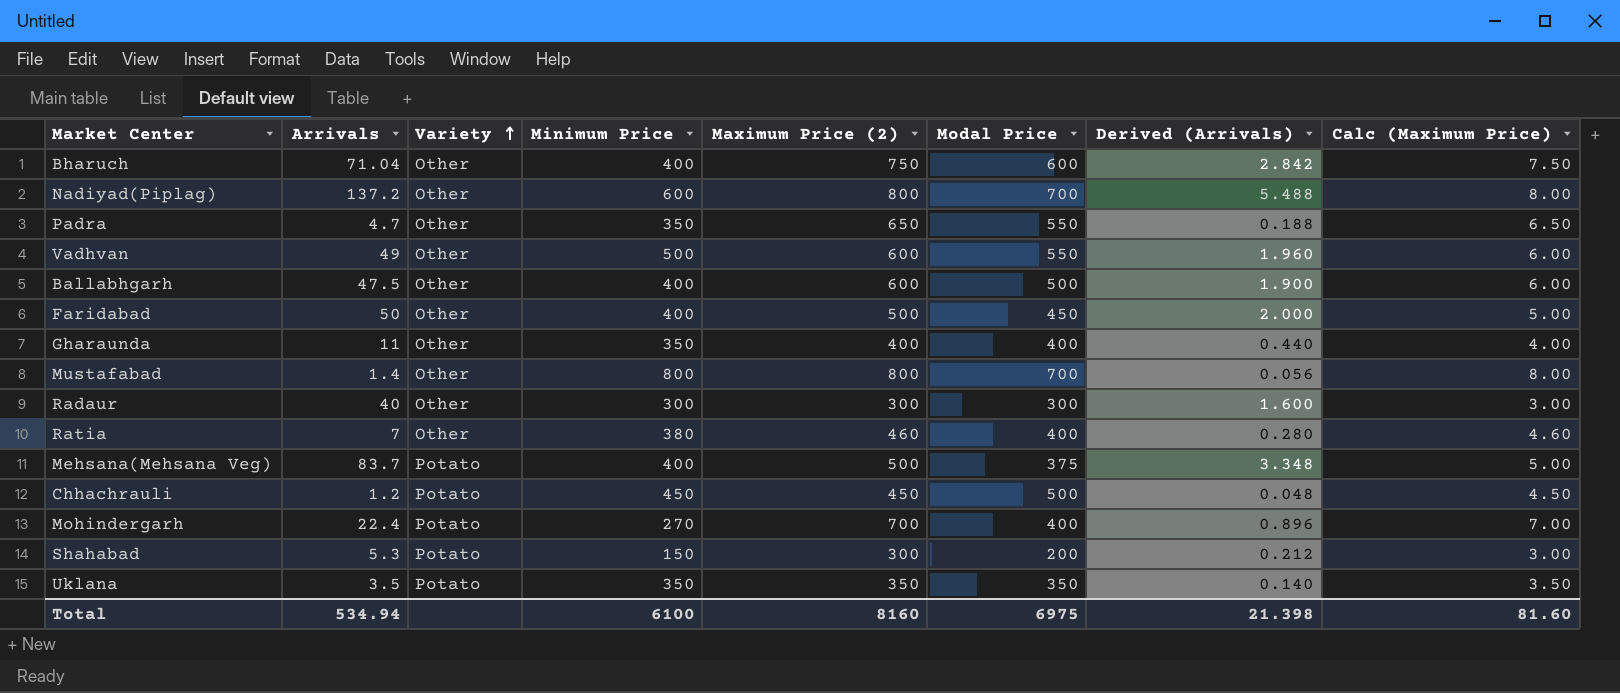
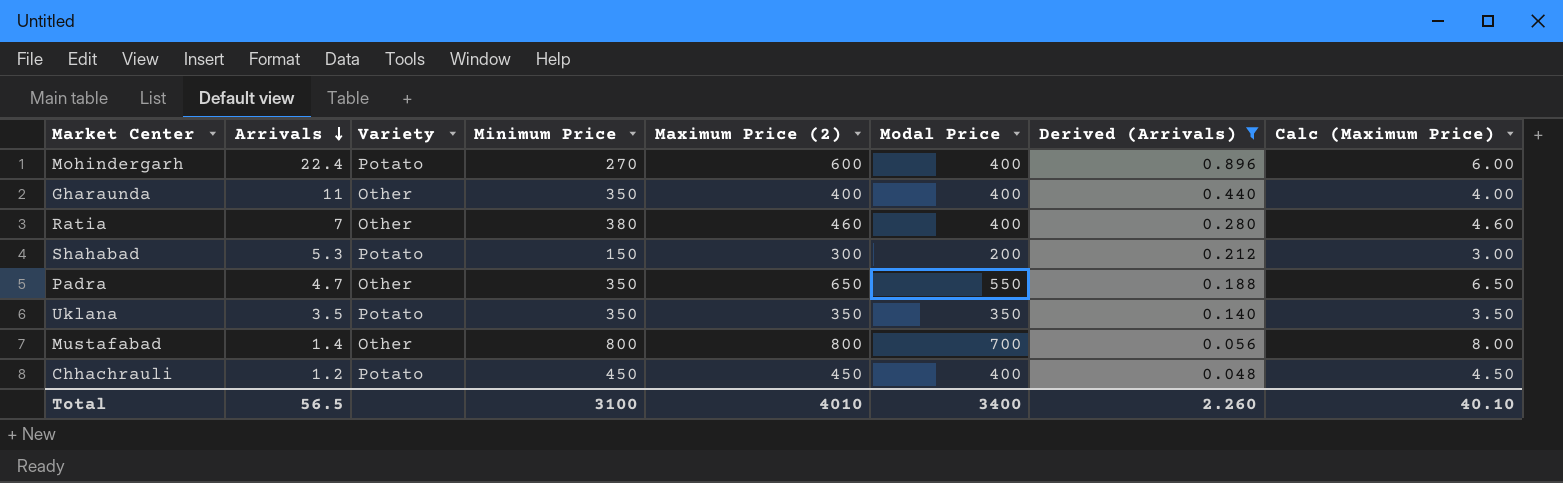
filter: none -> Derived (Arrivals) <= 0.896
row order: Variety ascending -> Arrivals descending
Mohindergarh | Maximum Price (2): 700 -> 600
Mohindergarh | Calc (Maximum Price): 7.00 -> 6.00
Chhachrauli | Modal Price: 500 -> 400
Total | Arrivals: 534.94 -> 56.5
Total | Minimum Price: 6100 -> 3100
Total | Maximum Price (2): 8160 -> 4010
Total | Modal Price: 6975 -> 3400
Total | Derived (Arrivals): 21.398 -> 2.260
Total | Calc (Maximum Price): 81.60 -> 40.10

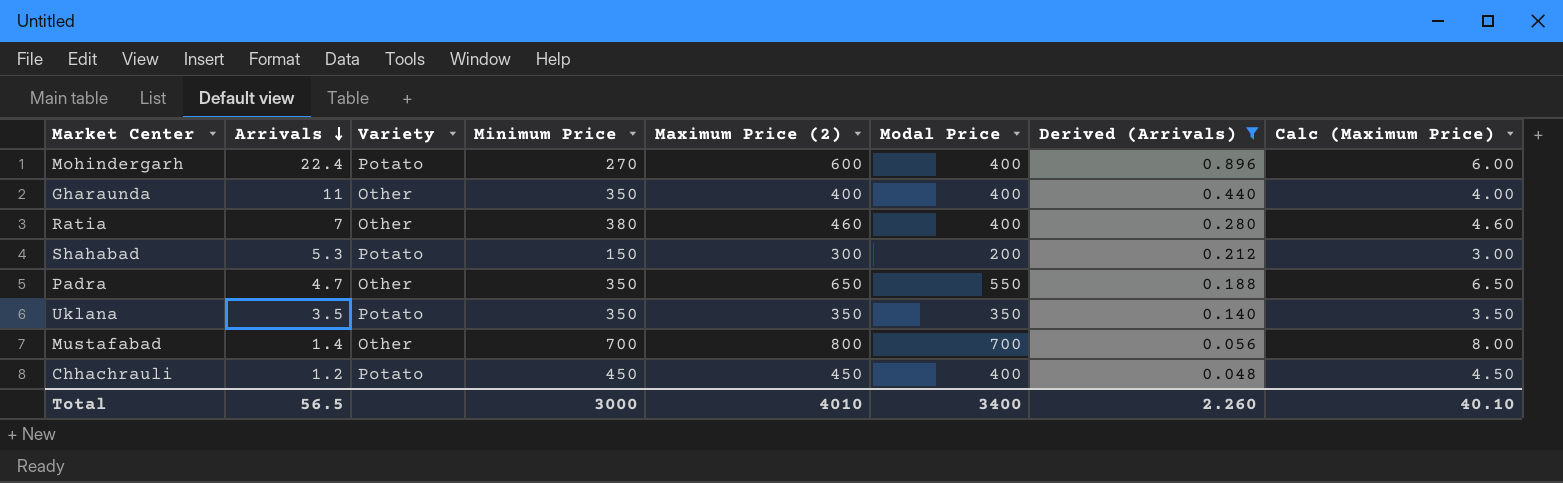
Mustafabad | Minimum Price: 800 -> 700
Total | Minimum Price: 3100 -> 3000

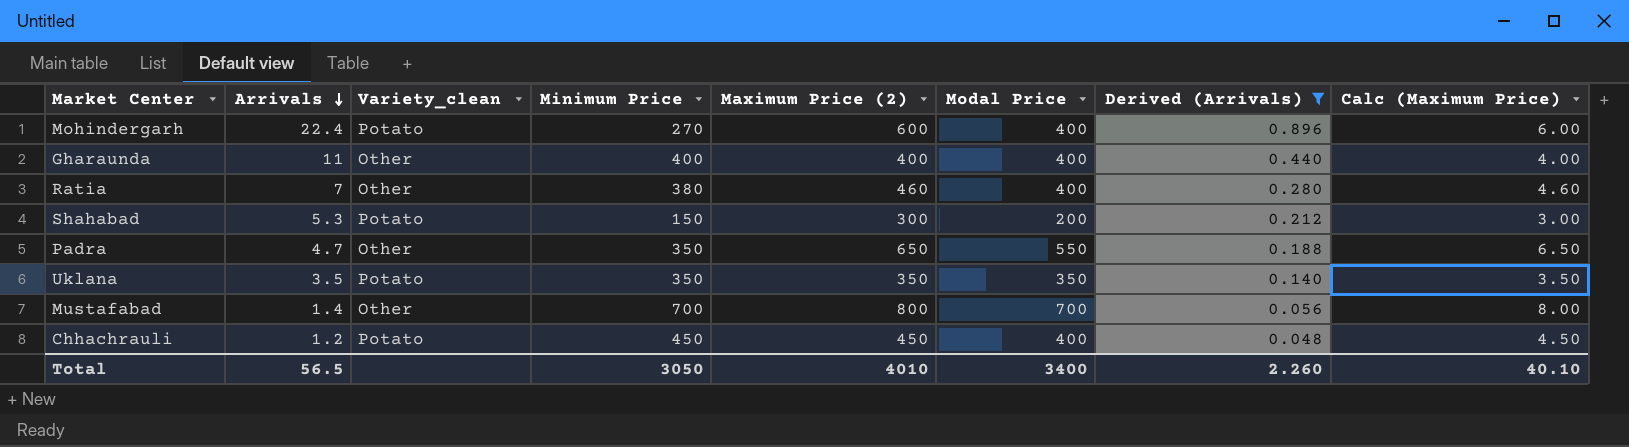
column name: Variety -> Variety_clean
Gharaunda | Minimum Price: 350 -> 400
Total | Minimum Price: 3000 -> 3050

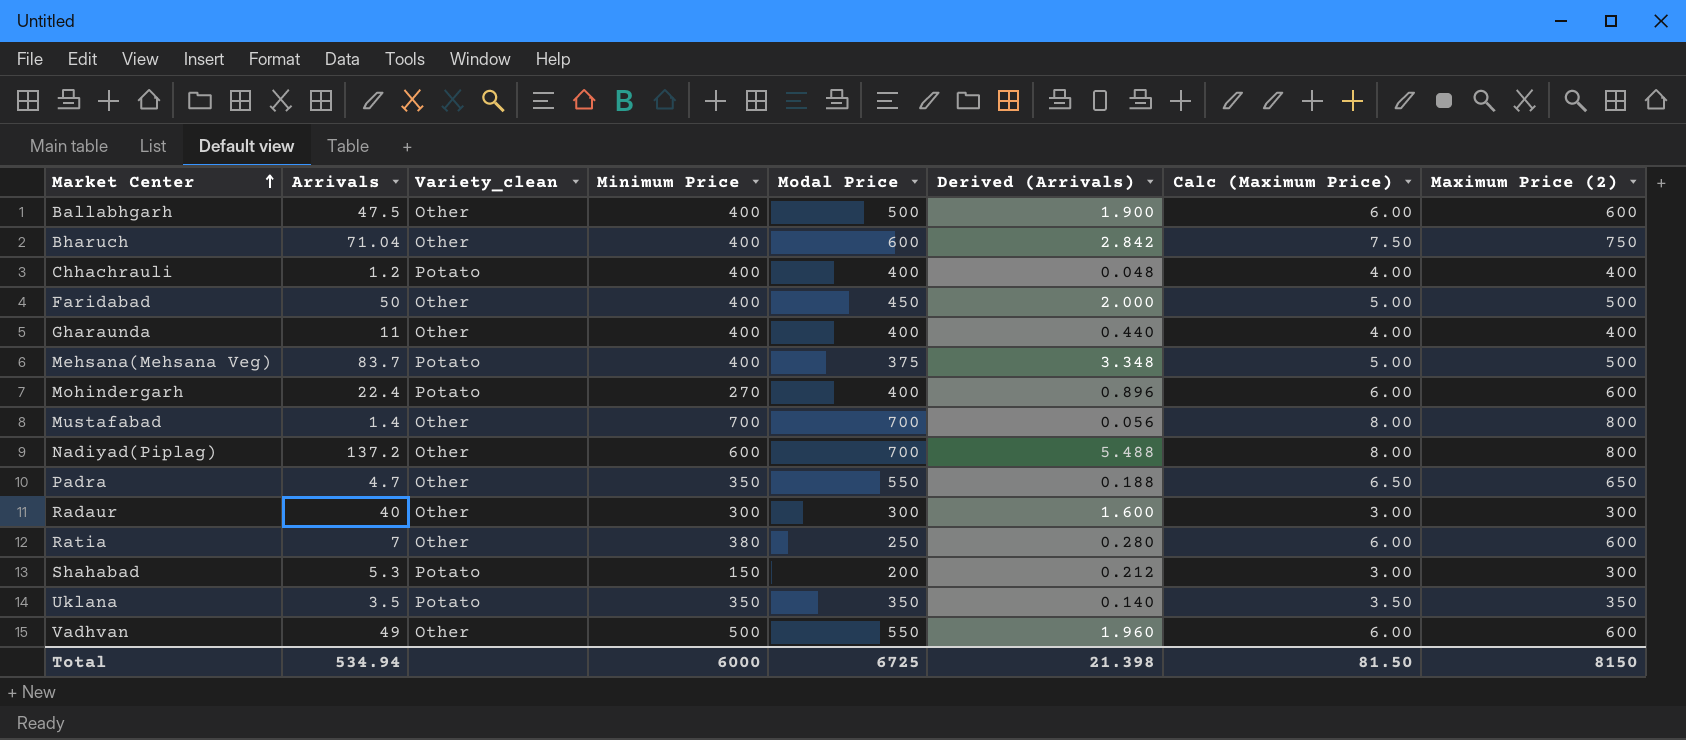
filter: Derived (Arrivals) <= 0.896 -> none
row order: Arrivals descending -> Market Center ascending
column Maximum Price (2) | position: 5 -> 8
Chhachrauli | Minimum Price: 450 -> 400
Chhachrauli | Calc (Maximum Price): 4.50 -> 4.00
Chhachrauli | Maximum Price (2): 450 -> 400
Ratia | Modal Price: 400 -> 250
Ratia | Calc (Maximum Price): 4.60 -> 6.00
Ratia | Maximum Price (2): 460 -> 600
Total | Arrivals: 56.5 -> 534.94
Total | Minimum Price: 3050 -> 6000
Total | Modal Price: 3400 -> 6725
Total | Derived (Arrivals): 2.260 -> 21.398
Total | Calc (Maximum Price): 40.10 -> 81.50
Total | Maximum Price (2): 4010 -> 8150

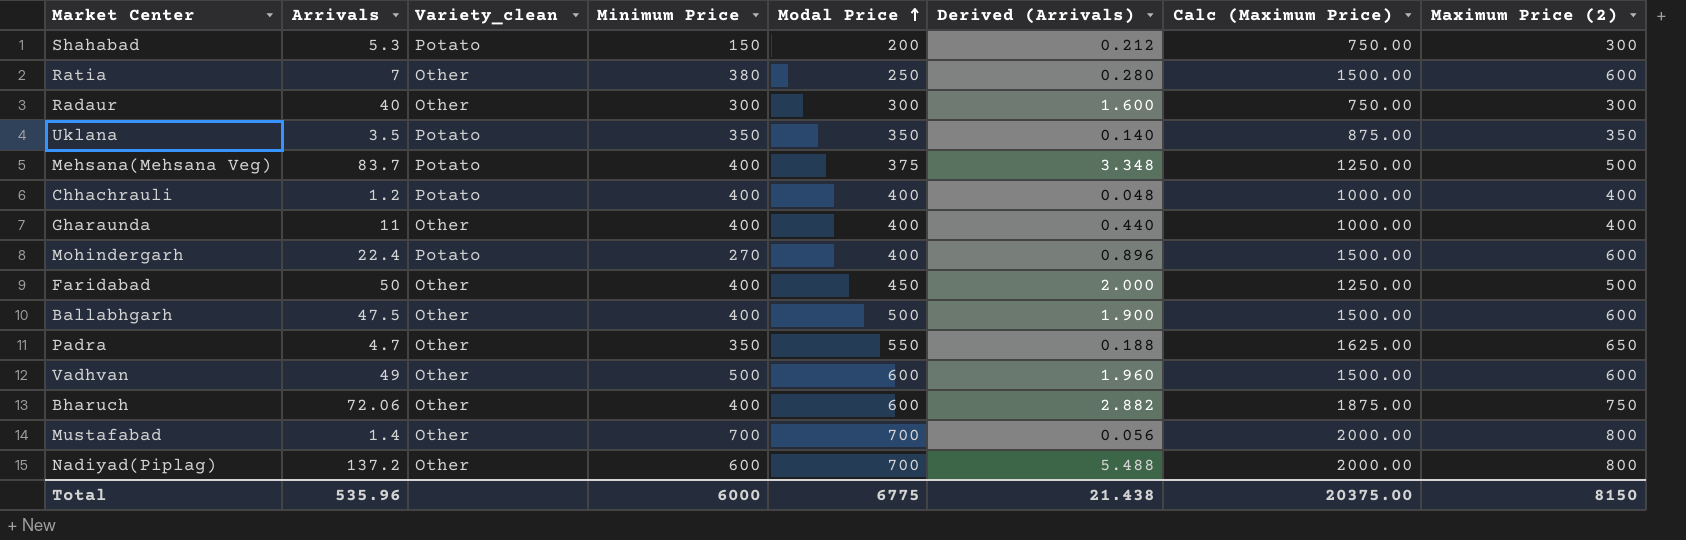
row order: Market Center ascending -> Modal Price ascending
column Calc (Maximum Price) | formula: [Maximum Price (2)] * 0.01 -> [Maximum Price (2)] * 2.5
Vadhvan | Modal Price: 550 -> 600
Bharuch | Arrivals: 71.04 -> 72.06
Bharuch | Derived (Arrivals): 2.842 -> 2.882
Total | Arrivals: 534.94 -> 535.96
Total | Modal Price: 6725 -> 6775
Total | Derived (Arrivals): 21.398 -> 21.438
Total | Calc (Maximum Price): 81.50 -> 20375.00

